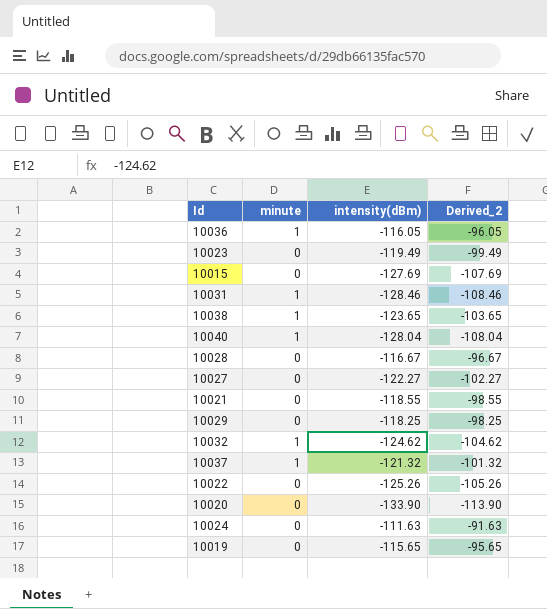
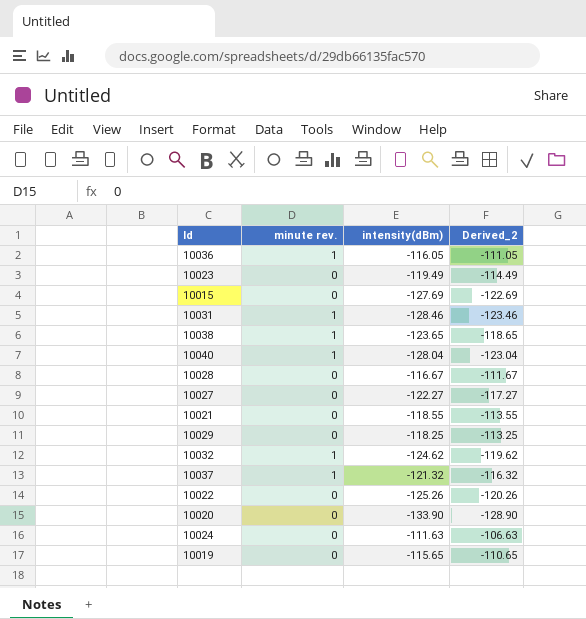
column name: minute -> minute rev.
column Derived_2 | formula: [intensity(dBm)] + 20 -> [intensity(dBm)] + 5

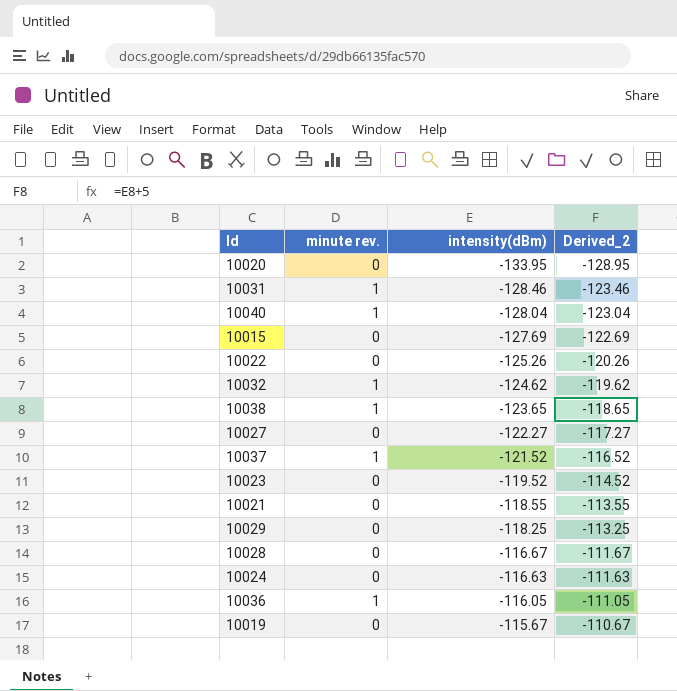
row order: none -> intensity(dBm) ascending
10020 | intensity(dBm): -133.90 -> -133.95
10020 | Derived_2: -128.90 -> -128.95
10037 | intensity(dBm): -121.32 -> -121.52
10037 | Derived_2: -116.32 -> -116.52
10023 | intensity(dBm): -119.49 -> -119.52
10023 | Derived_2: -114.49 -> -114.52
10024 | intensity(dBm): -111.63 -> -116.63
10024 | Derived_2: -106.63 -> -111.63
10019 | intensity(dBm): -115.65 -> -115.67
10019 | Derived_2: -110.65 -> -110.67

